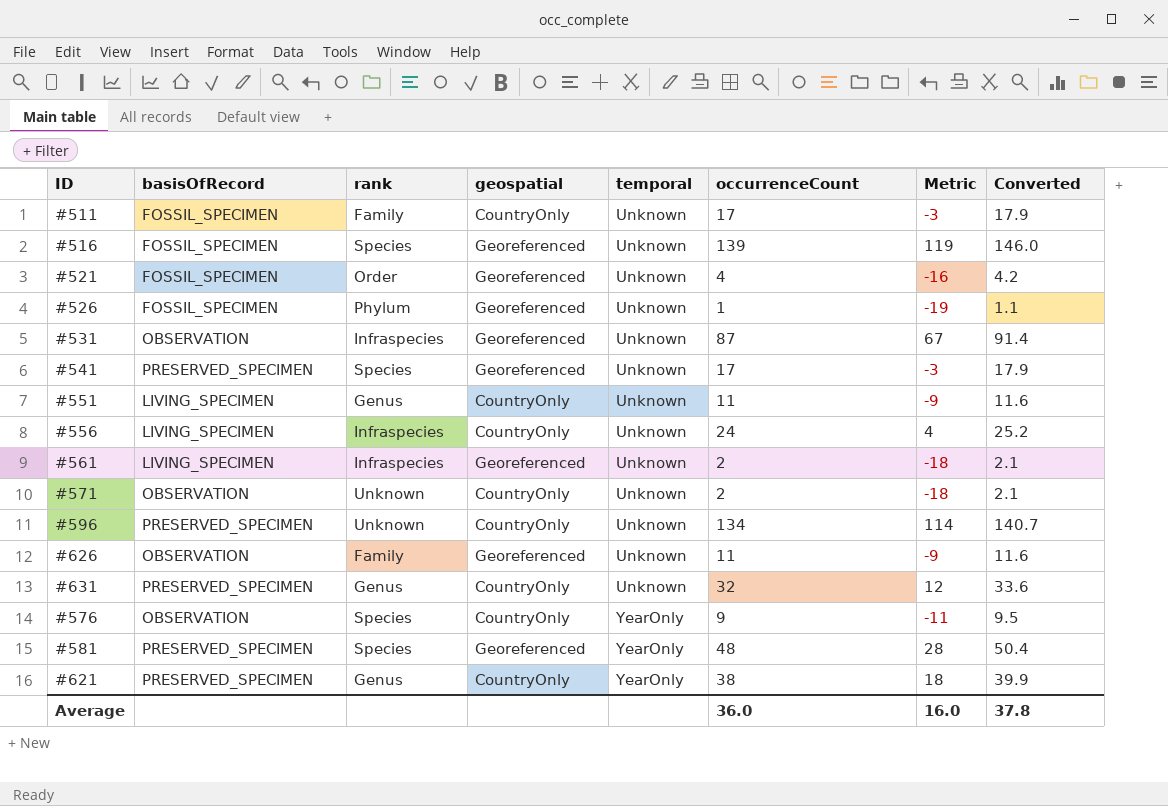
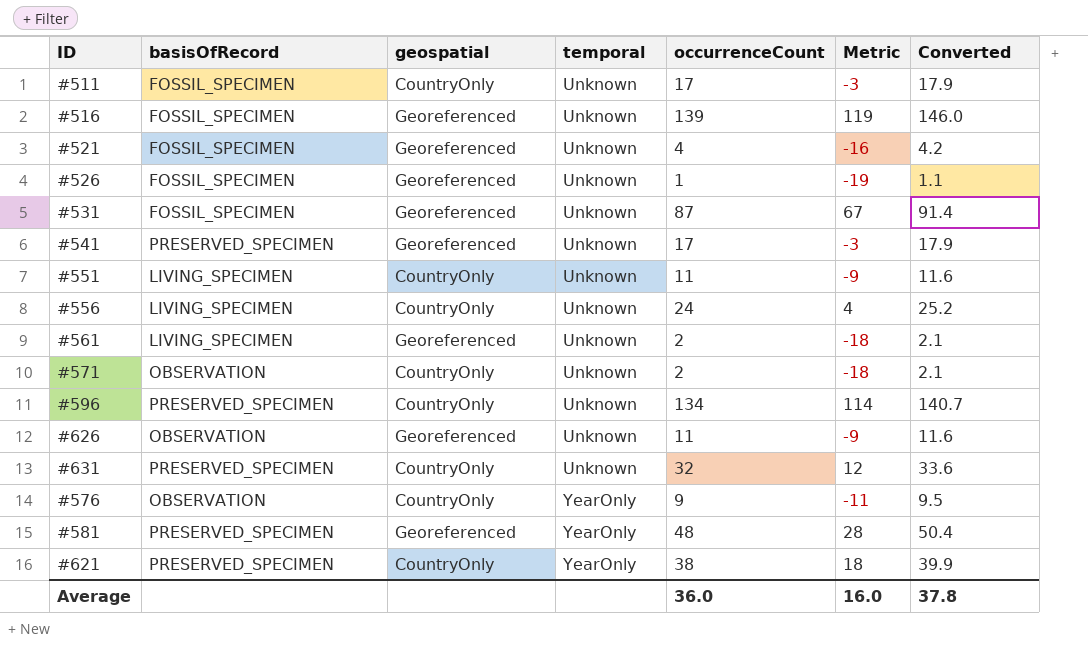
column rank | position: 3 -> none
#531 | basisOfRecord: OBSERVATION -> FOSSIL_SPECIMEN

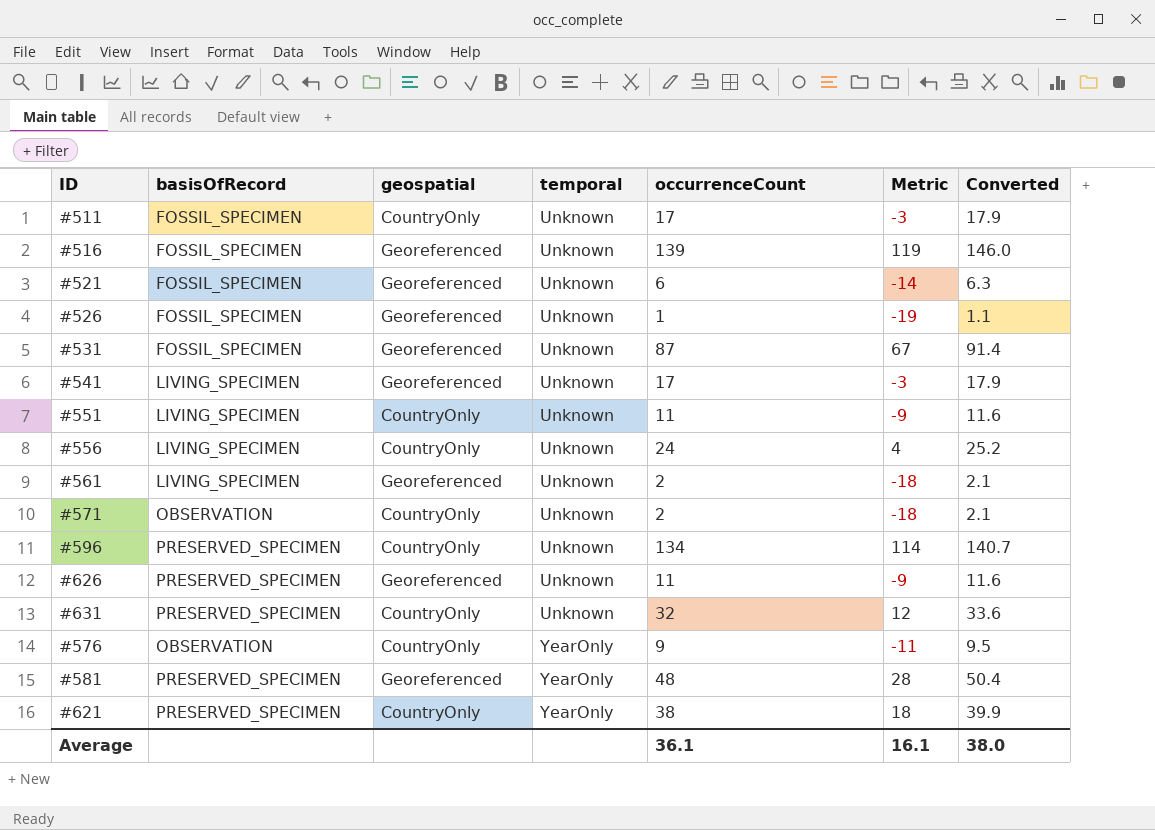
#521 | occurrenceCount: 4 -> 6
#521 | Metric: -16 -> -14
#521 | Converted: 4.2 -> 6.3
#541 | basisOfRecord: PRESERVED_SPECIMEN -> LIVING_SPECIMEN
#626 | basisOfRecord: OBSERVATION -> PRESERVED_SPECIMEN
Average | occurrenceCount: 36.0 -> 36.1
Average | Metric: 16.0 -> 16.1
Average | Converted: 37.8 -> 38.0

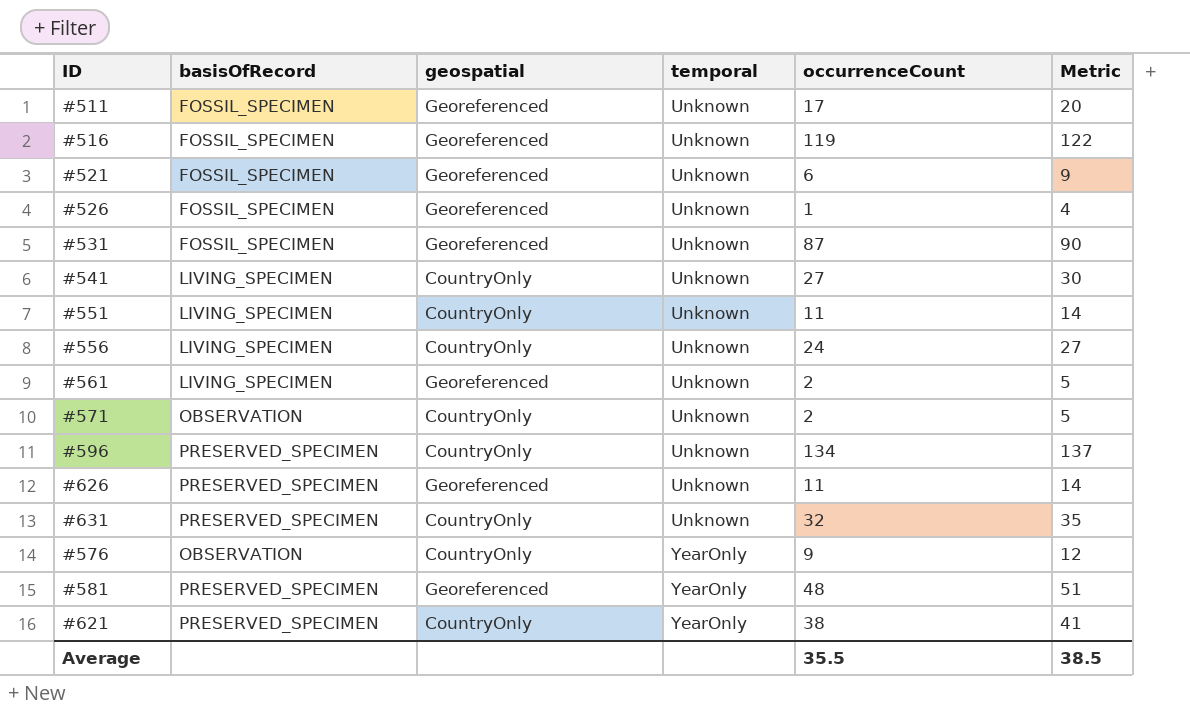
column Converted | formula: [occurrenceCount] * 1.05 -> none
column Metric | formula: [occurrenceCount] - 20 -> [occurrenceCount] + 3
#511 | geospatial: CountryOnly -> Georeferenced
#516 | occurrenceCount: 139 -> 119
#541 | geospatial: Georeferenced -> CountryOnly
#541 | occurrenceCount: 17 -> 27
Average | occurrenceCount: 36.1 -> 35.5
Average | Metric: 16.1 -> 38.5

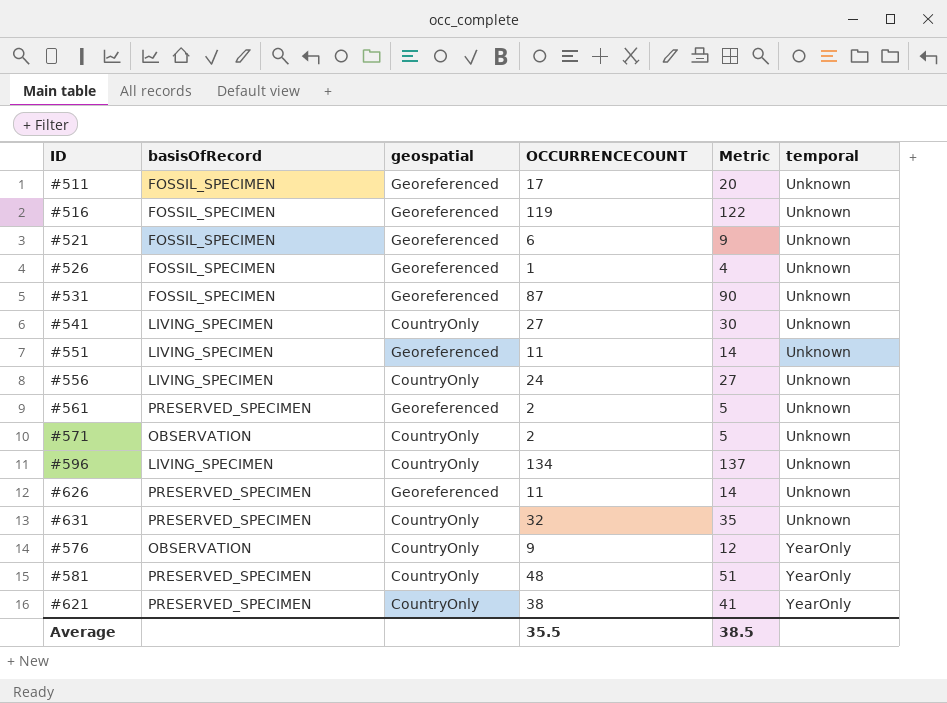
column name: occurrenceCount -> OCCURRENCECOUNT
column temporal | position: 4 -> 6
#551 | geospatial: CountryOnly -> Georeferenced
#561 | basisOfRecord: LIVING_SPECIMEN -> PRESERVED_SPECIMEN
#596 | basisOfRecord: PRESERVED_SPECIMEN -> LIVING_SPECIMEN
#581 | geospatial: Georeferenced -> CountryOnly

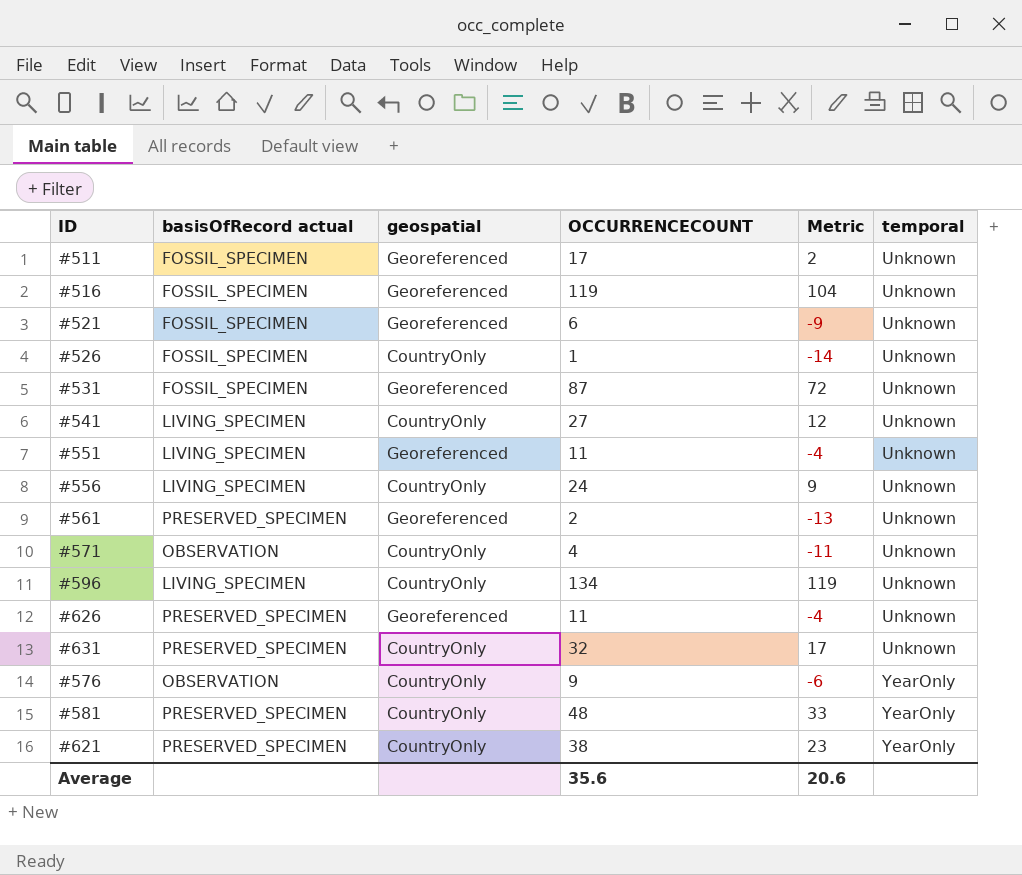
column name: basisOfRecord -> basisOfRecord actual
column Metric | formula: [OCCURRENCECOUNT] + 3 -> [OCCURRENCECOUNT] - 15
#526 | geospatial: Georeferenced -> CountryOnly
#571 | OCCURRENCECOUNT: 2 -> 4
Average | OCCURRENCECOUNT: 35.5 -> 35.6
Average | Metric: 38.5 -> 20.6

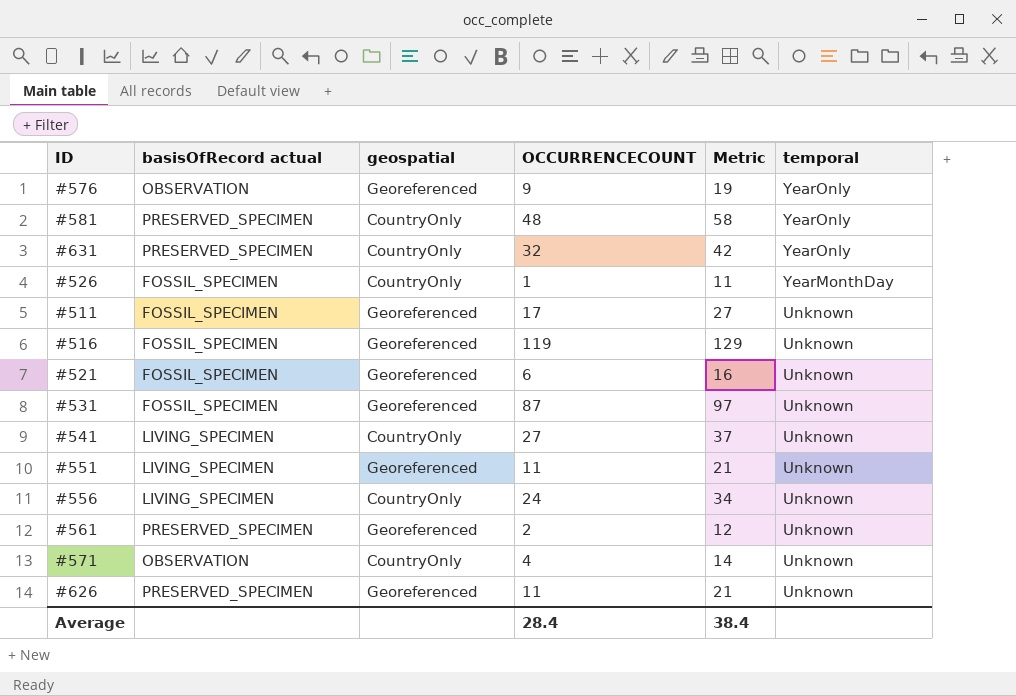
row order: temporal ascending -> temporal descending
column Metric | formula: [OCCURRENCECOUNT] - 15 -> [OCCURRENCECOUNT] + 10
row #596: LIVING_SPECIMEN | CountryOnly | 134 | 119 | Unknown -> none
row #621: PRESERVED_SPECIMEN | CountryOnly | 38 | 23 | YearOnly -> none
#576 | geospatial: CountryOnly -> Georeferenced
#631 | temporal: Unknown -> YearOnly
#526 | temporal: Unknown -> YearMonthDay
Average | OCCURRENCECOUNT: 35.6 -> 28.4
Average | Metric: 20.6 -> 38.4

